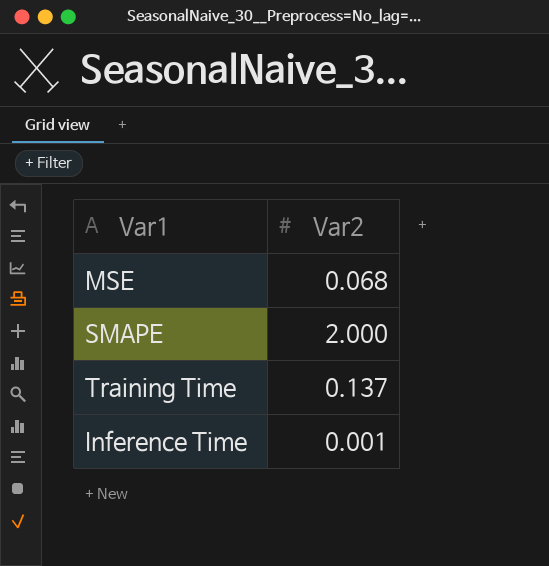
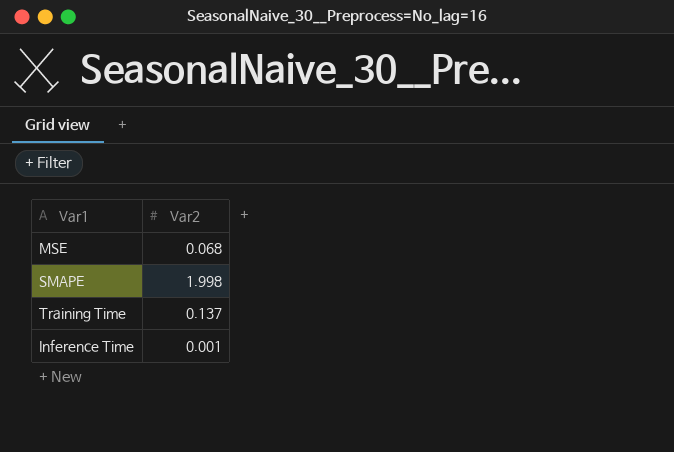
SMAPE | Var2: 2.000 -> 1.998

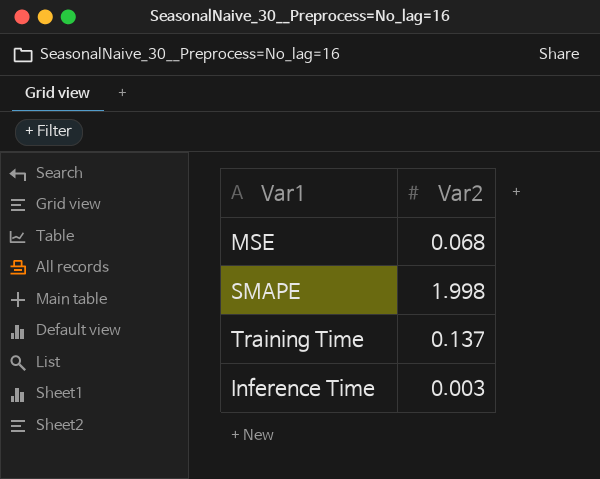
Inference Time | Var2: 0.001 -> 0.003

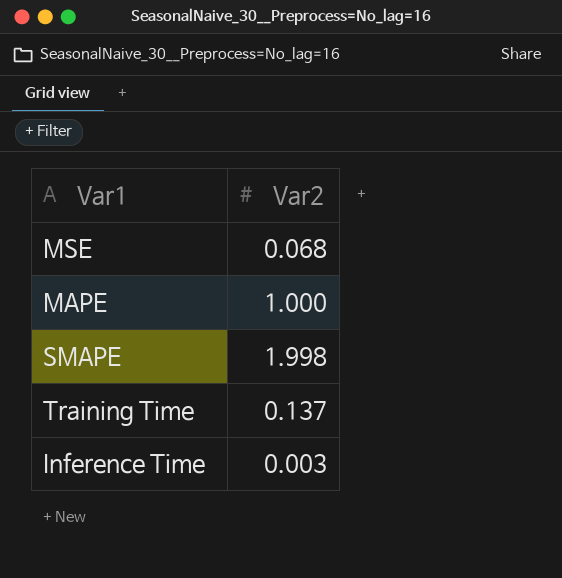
row MAPE: none -> 1.000

